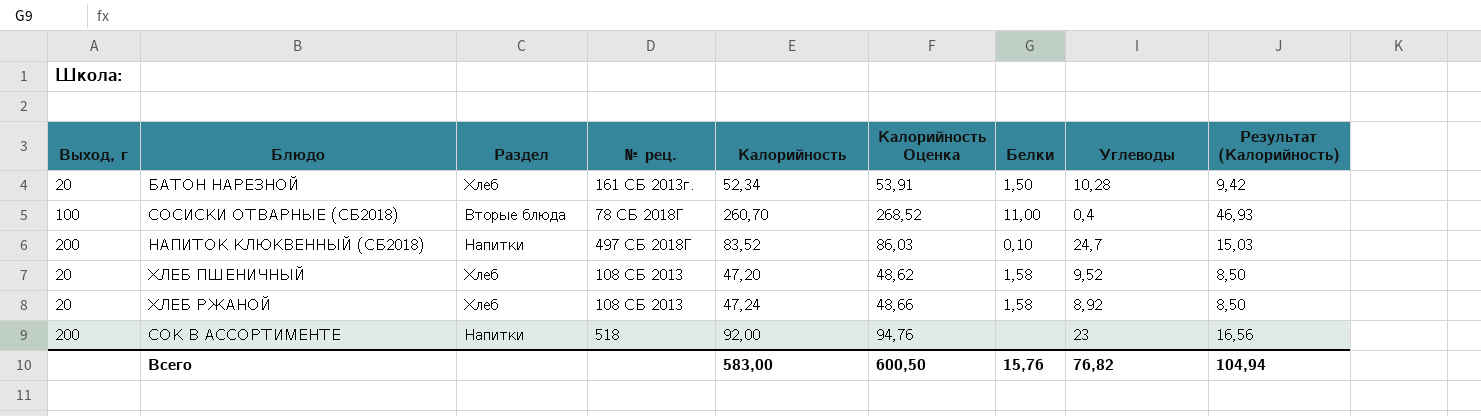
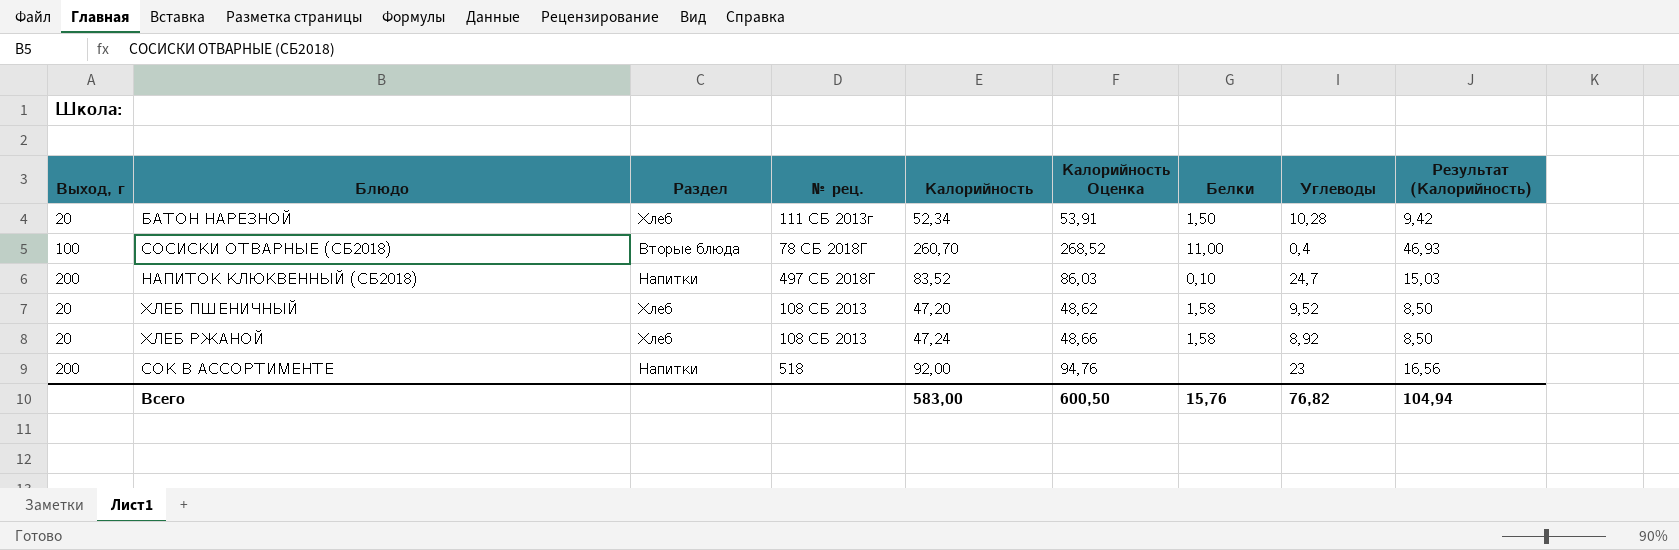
БАТОН НАРЕЗНОЙ | № рец.: 161 СБ 2013г. -> 111 СБ 2013г

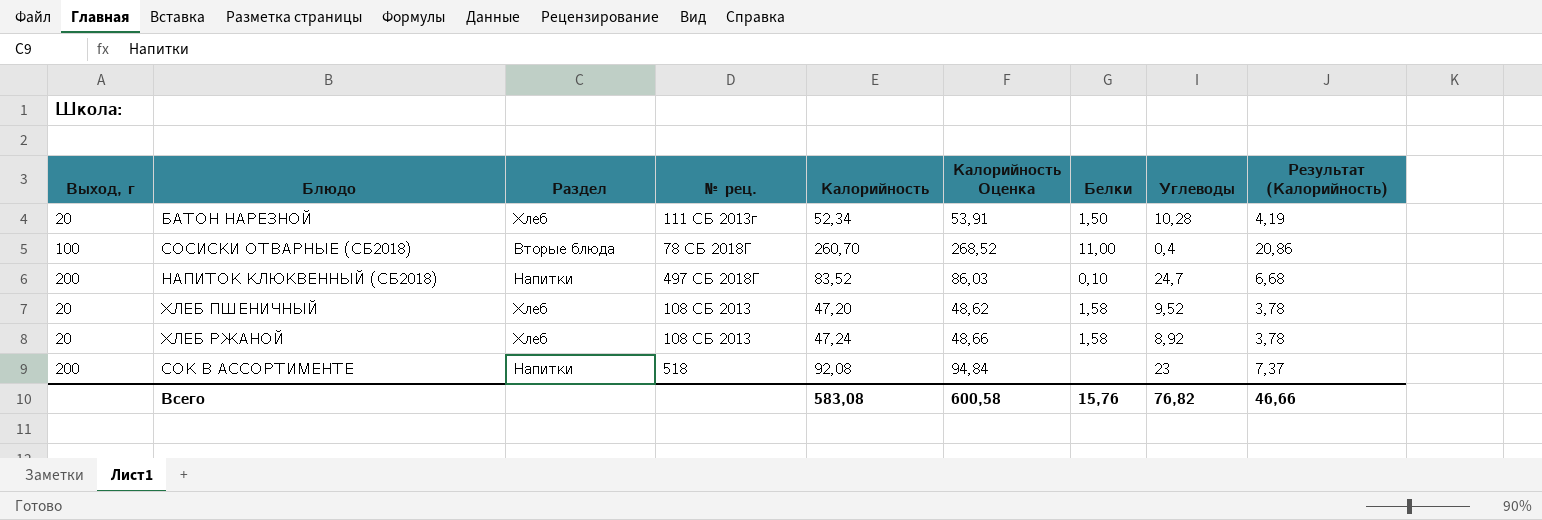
column Результат (Калорийность) | formula: [Калорийность] * 0,18 -> [Калорийность] * 0,08
СОК В АССОРТИМЕНТЕ | Калорийность: 92,00 -> 92,08
СОК В АССОРТИМЕНТЕ | Калорийность Оценка: 94,76 -> 94,84
Всего | Калорийность: 583,00 -> 583,08
Всего | Калорийность Оценка: 600,50 -> 600,58
Всего | Результат (Калорийность): 104,94 -> 46,66

